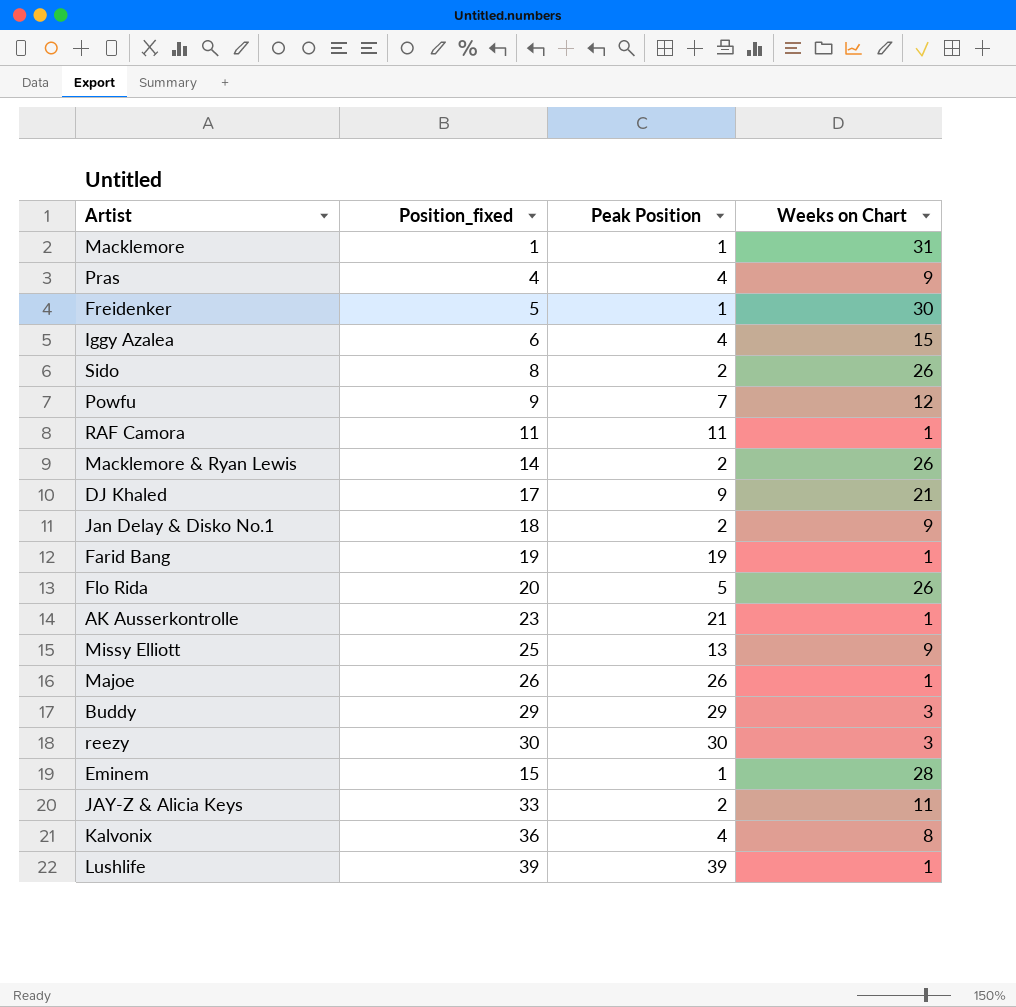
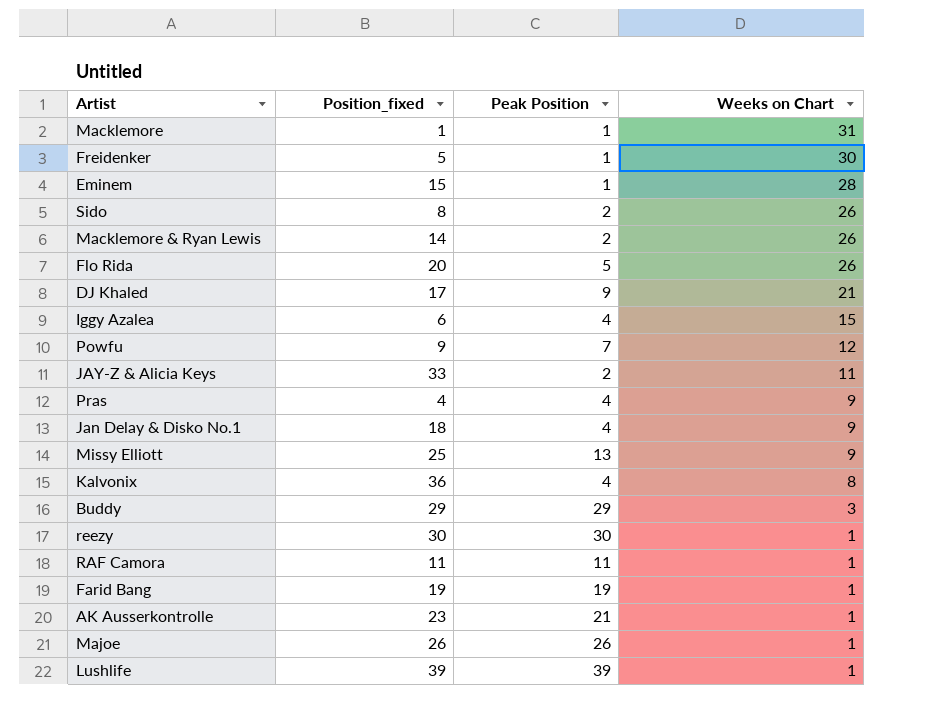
row order: none -> Weeks on Chart descending
Jan Delay & Disko No.1 | Peak Position: 2 -> 4
reezy | Weeks on Chart: 3 -> 1

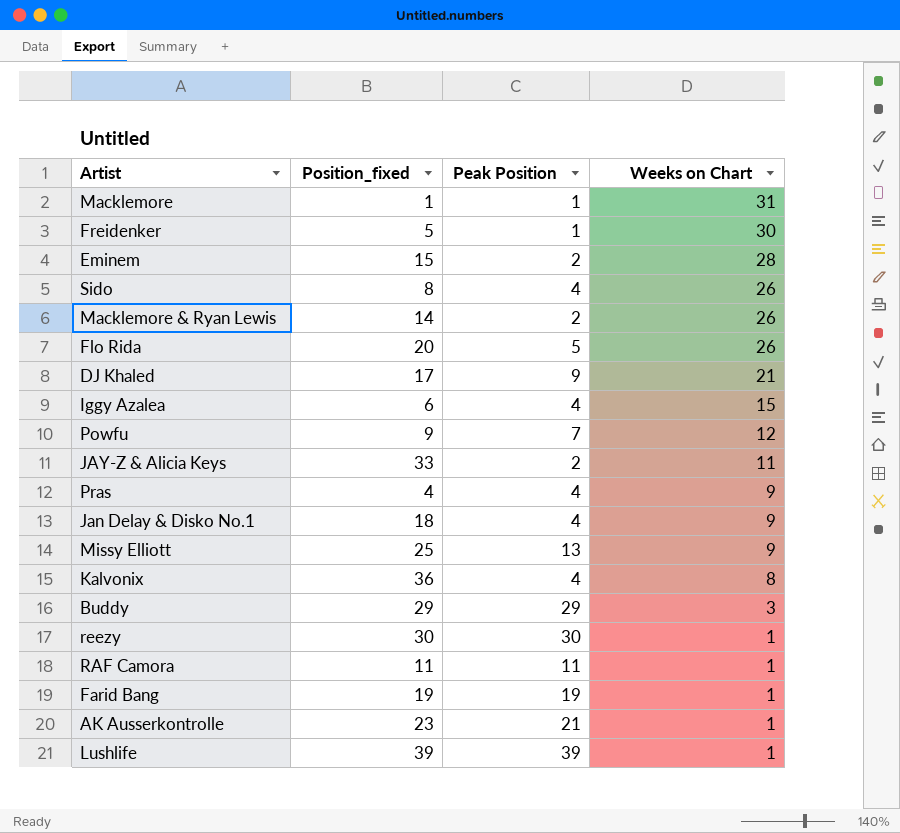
row Majoe: 26 | 26 | 1 -> none
Eminem | Peak Position: 1 -> 2
Sido | Peak Position: 2 -> 4

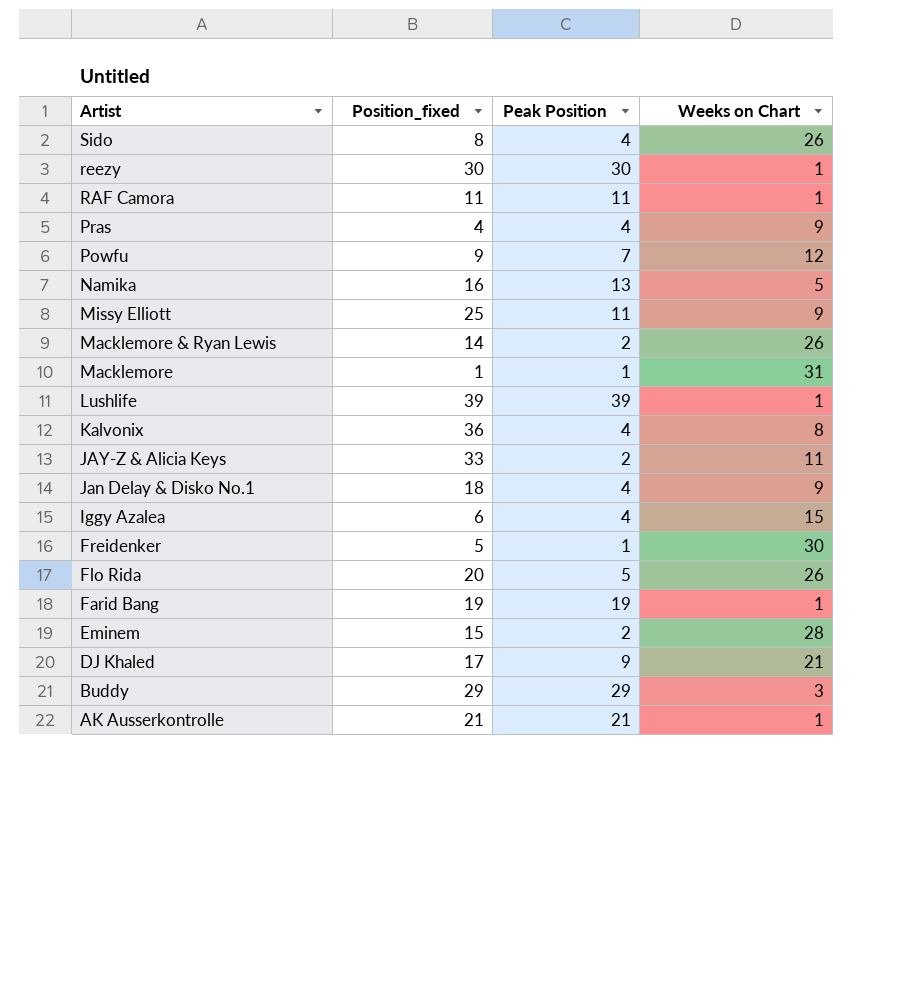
row order: Weeks on Chart descending -> Artist descending
row Namika: none -> 16 | 13 | 5
Missy Elliott | Peak Position: 13 -> 11
AK Ausserkontrolle | Position_fixed: 23 -> 21

